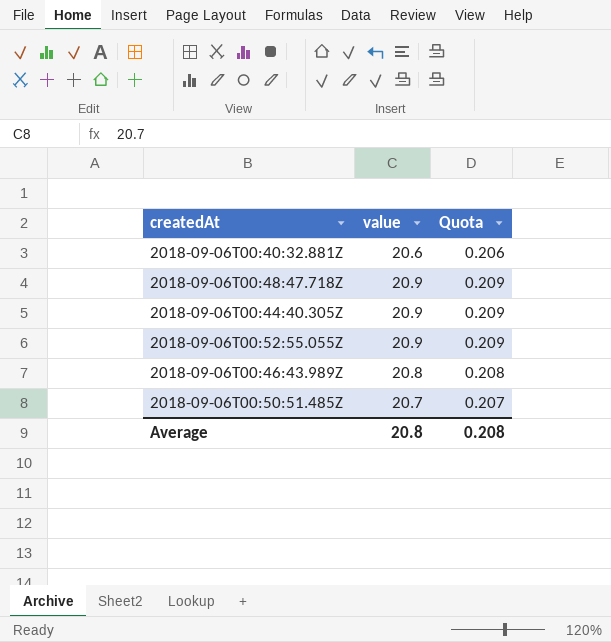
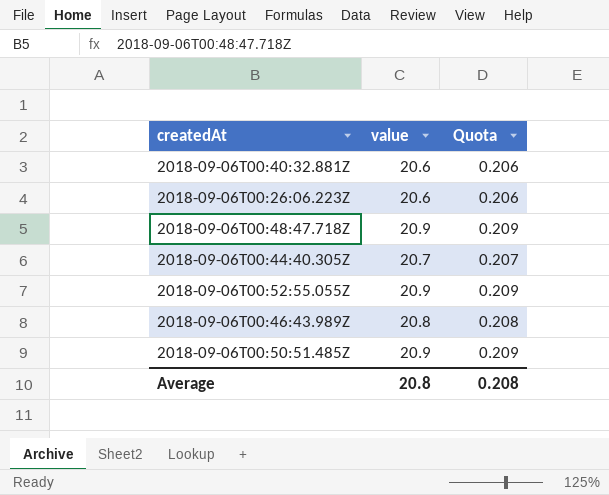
row 2018-09-06T00:26:06.223Z: none -> 20.6 | 0.206
2018-09-06T00:44:40.305Z | value: 20.9 -> 20.7
2018-09-06T00:44:40.305Z | Quota: 0.209 -> 0.207
2018-09-06T00:50:51.485Z | value: 20.7 -> 20.9
2018-09-06T00:50:51.485Z | Quota: 0.207 -> 0.209

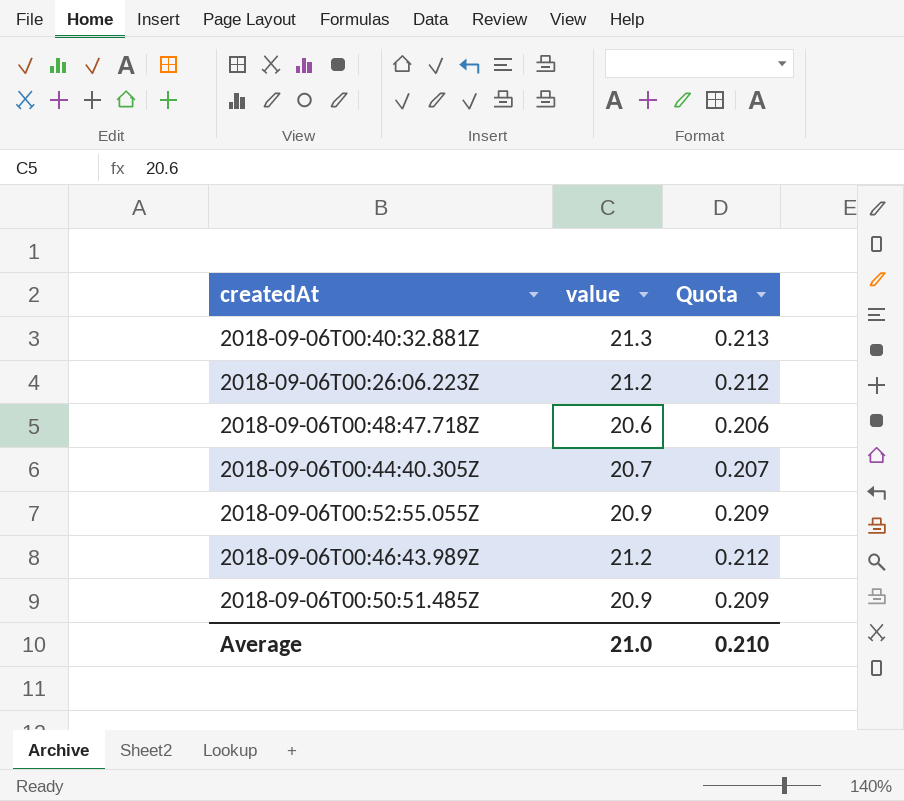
2018-09-06T00:40:32.881Z | value: 20.6 -> 21.3
2018-09-06T00:40:32.881Z | Quota: 0.206 -> 0.213
2018-09-06T00:26:06.223Z | value: 20.6 -> 21.2
2018-09-06T00:26:06.223Z | Quota: 0.206 -> 0.212
2018-09-06T00:48:47.718Z | value: 20.9 -> 20.6
2018-09-06T00:48:47.718Z | Quota: 0.209 -> 0.206
2018-09-06T00:46:43.989Z | value: 20.8 -> 21.2
2018-09-06T00:46:43.989Z | Quota: 0.208 -> 0.212
Average | value: 20.8 -> 21.0
Average | Quota: 0.208 -> 0.210

